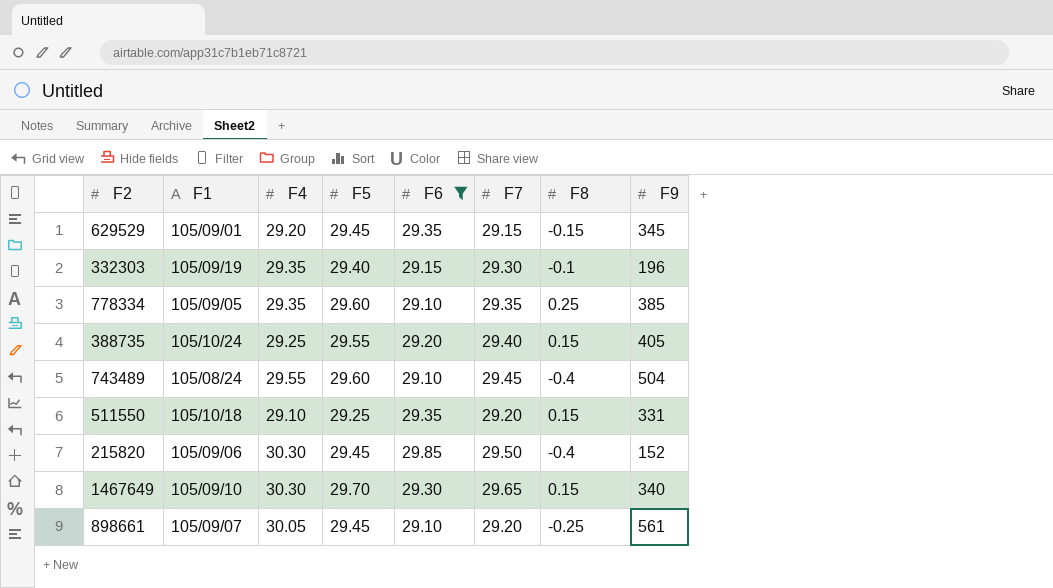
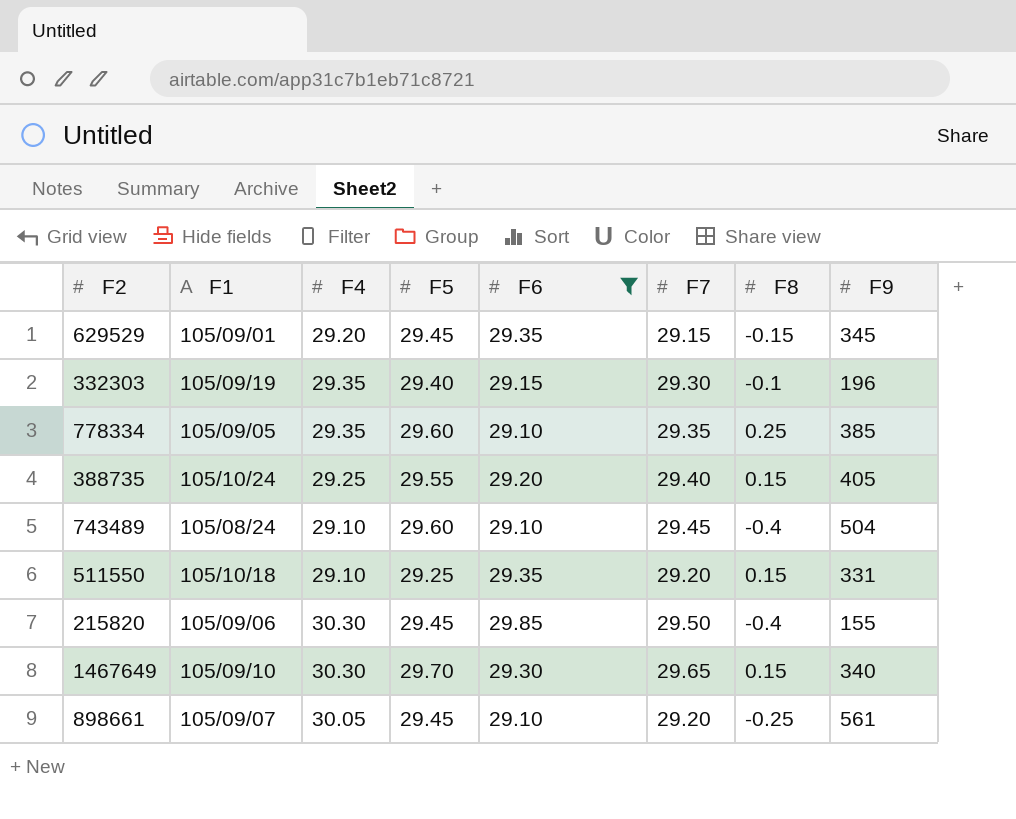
743489 | F4: 29.55 -> 29.10
215820 | F9: 152 -> 155

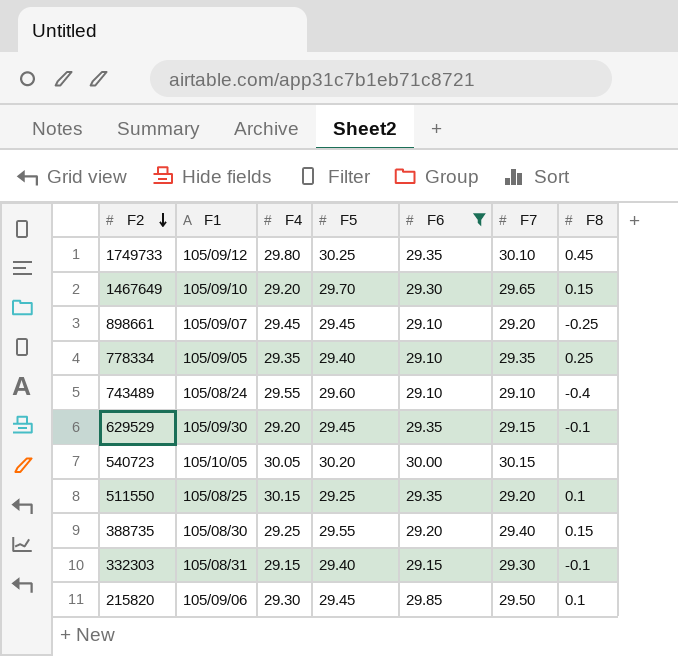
row order: none -> F2 descending
column F9 | position: 8 -> none
row 1749733: none -> 105/09/12 | 29.80 | 30.25 | 29.35 | 30.10 | 0.45
1467649 | F4: 30.30 -> 29.20
898661 | F4: 30.05 -> 29.45
778334 | F5: 29.60 -> 29.40
743489 | F4: 29.10 -> 29.55
743489 | F7: 29.45 -> 29.10
629529 | F1: 105/09/01 -> 105/09/30
629529 | F8: -0.15 -> -0.1
row 540723: none -> 105/10/05 | 30.05 | 30.20 | 30.00 | 30.15 | none
511550 | F1: 105/10/18 -> 105/08/25
511550 | F4: 29.10 -> 30.15
511550 | F8: 0.15 -> 0.1
388735 | F1: 105/10/24 -> 105/08/30
332303 | F1: 105/09/19 -> 105/08/31
332303 | F4: 29.35 -> 29.15
215820 | F4: 30.30 -> 29.30
215820 | F8: -0.4 -> 0.1

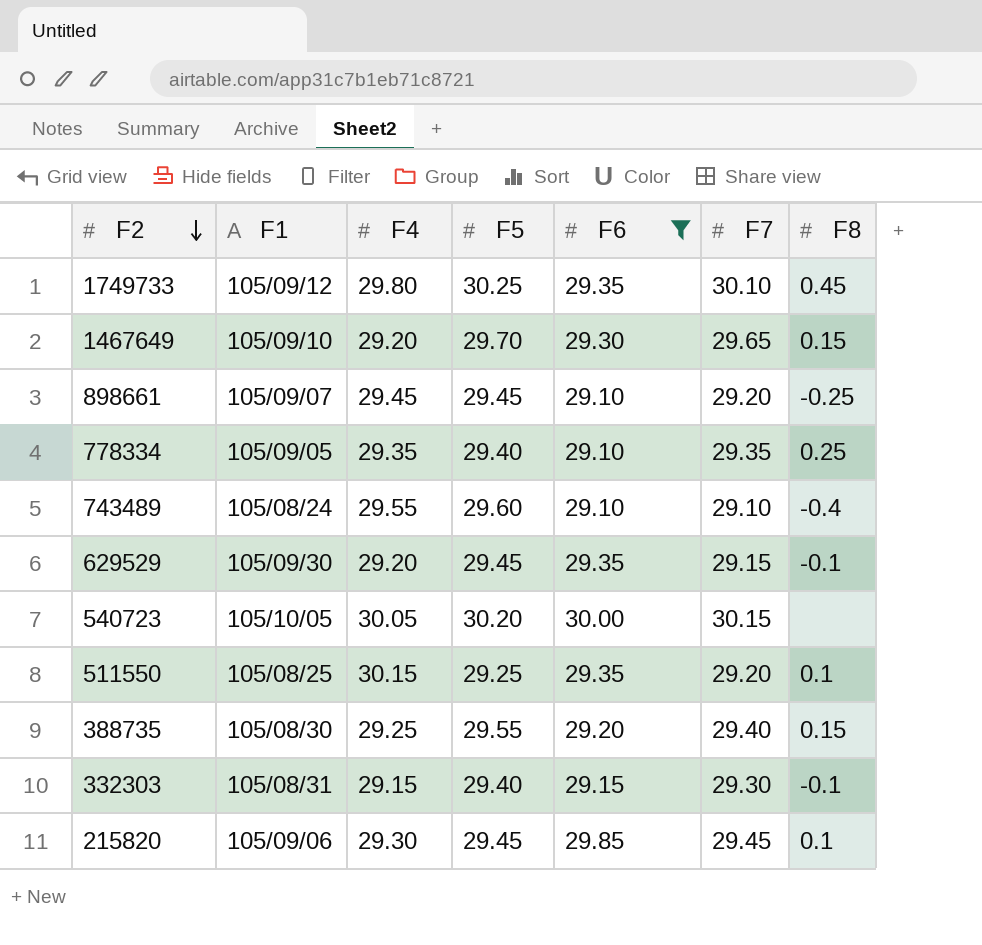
215820 | F7: 29.50 -> 29.45

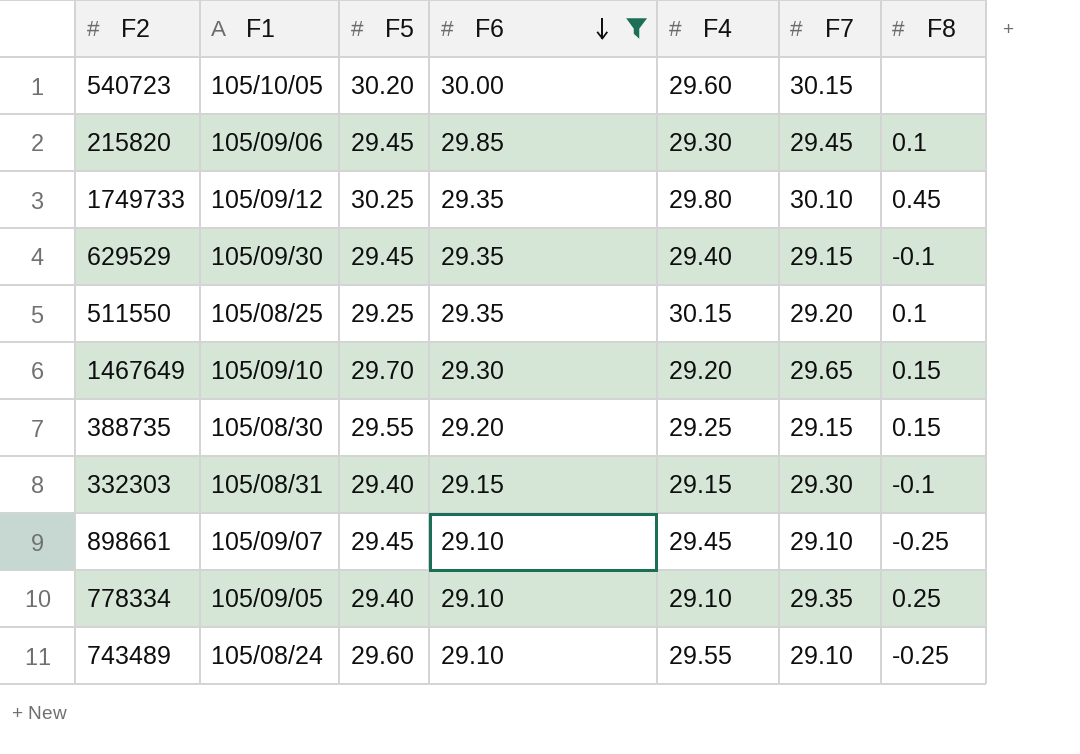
row order: F2 descending -> F6 descending
column F4 | position: 3 -> 5
540723 | F4: 30.05 -> 29.60
629529 | F4: 29.20 -> 29.40
388735 | F7: 29.40 -> 29.15
898661 | F7: 29.20 -> 29.10
778334 | F4: 29.35 -> 29.10
743489 | F8: -0.4 -> -0.25

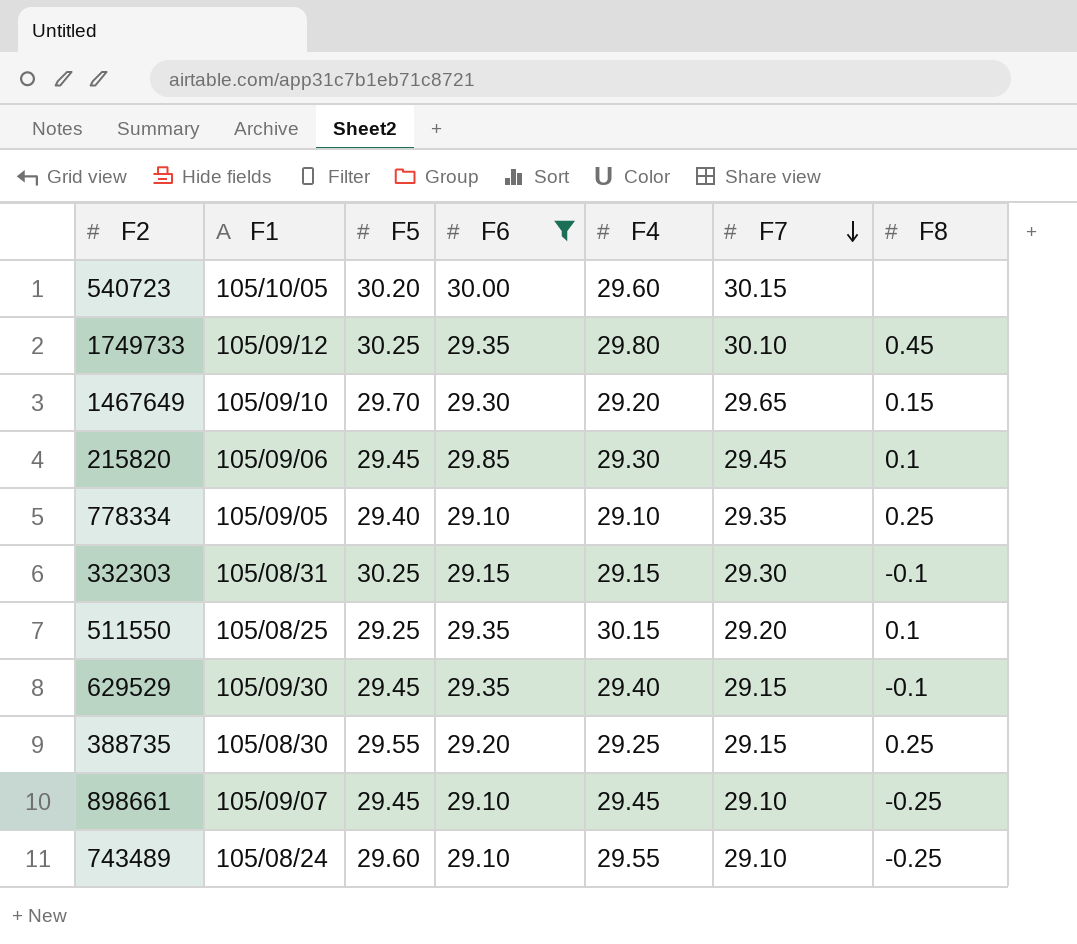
row order: F6 descending -> F7 descending
332303 | F5: 29.40 -> 30.25
388735 | F8: 0.15 -> 0.25

